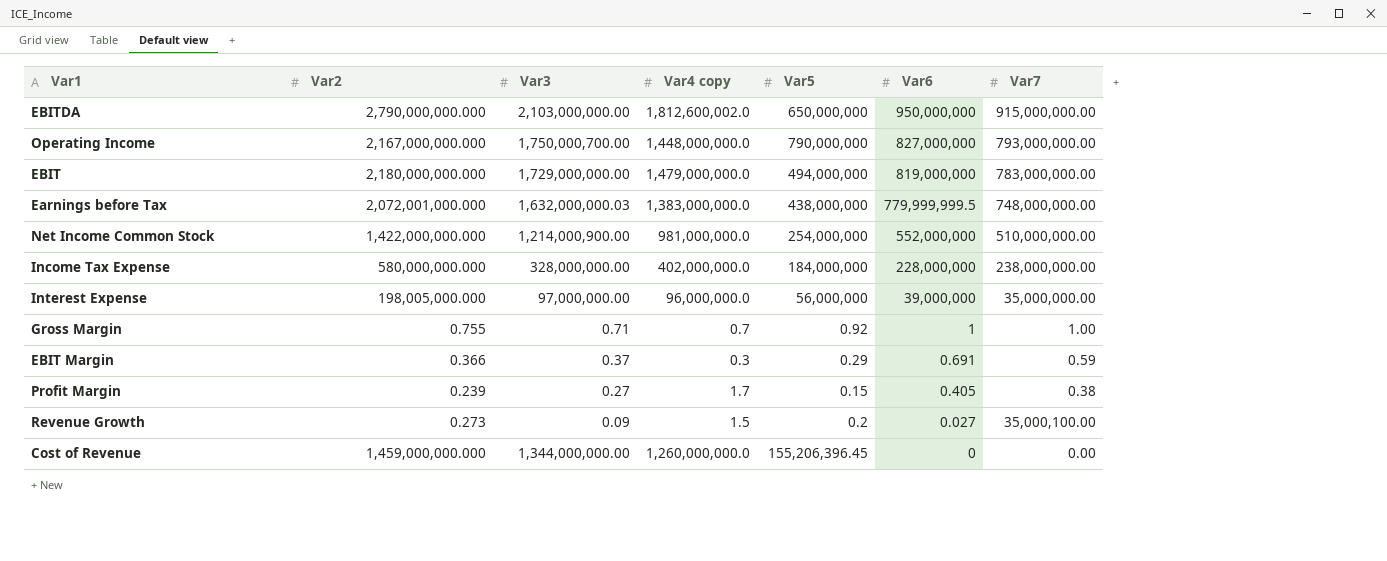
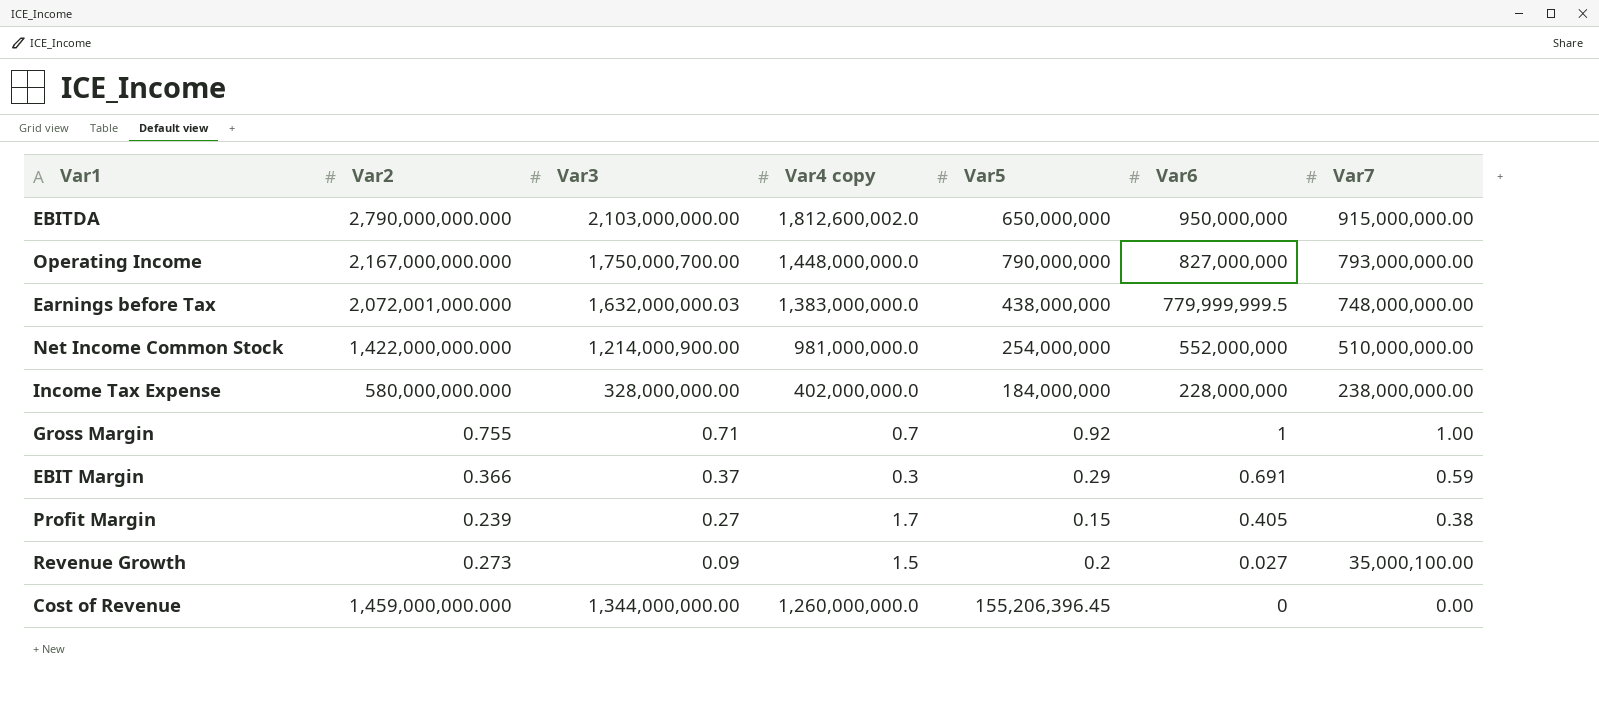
row EBIT: 2,180,000,000.000 | 1,729,000,000.00 | 1,479,000,000.0 | 494,000,000 | 819,000,000 | 783,000,000.00 -> none
row Interest Expense: 198,005,000.000 | 97,000,000.00 | 96,000,000.0 | 56,000,000 | 39,000,000 | 35,000,000.00 -> none

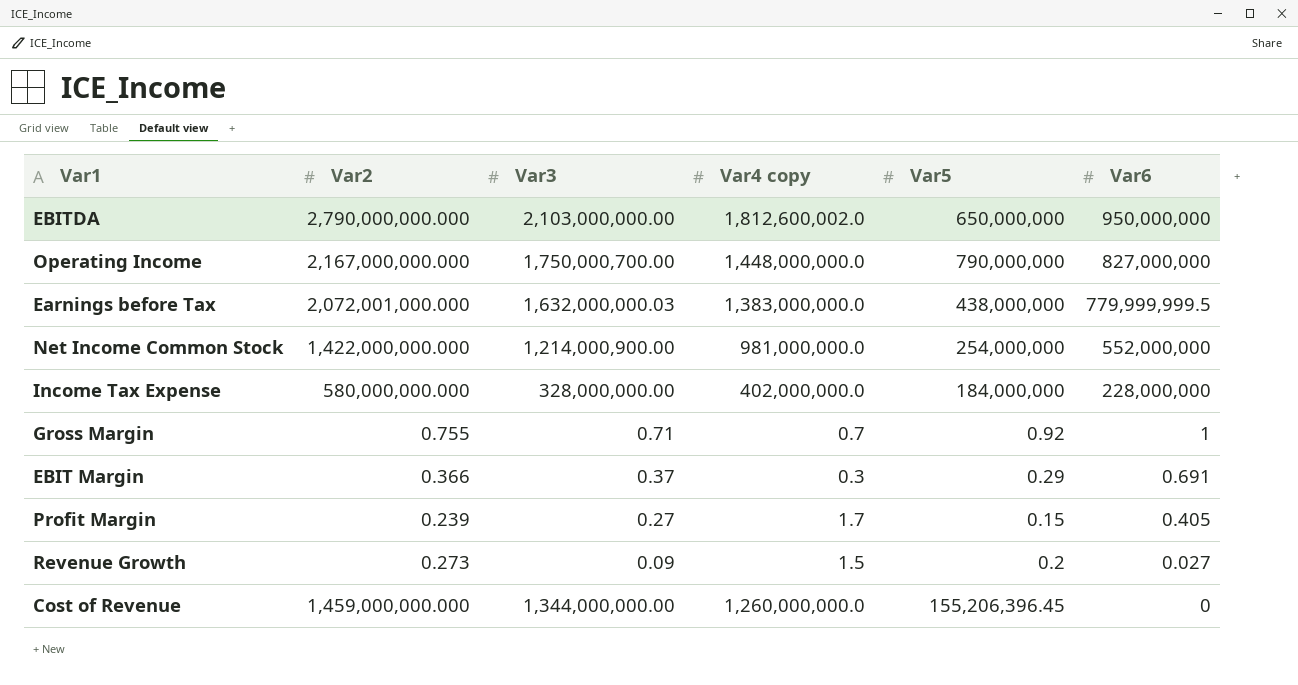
column Var7 | position: 7 -> none

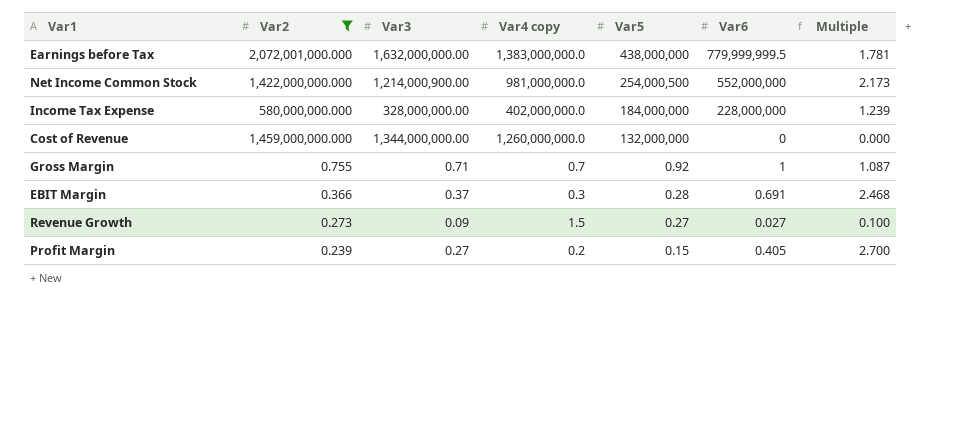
filter: none -> Var2 <= 2,072,001,000.000
row order: Var6 descending -> Var5 descending
column Multiple | formula: none -> [Var6] / [Var5]
Earnings before Tax | Var3: 1,632,000,000.03 -> 1,632,000,000.00
Net Income Common Stock | Var5: 254,000,000 -> 254,000,500
Cost of Revenue | Var5: 155,206,396.45 -> 132,000,000
EBIT Margin | Var5: 0.29 -> 0.28
Revenue Growth | Var5: 0.2 -> 0.27
Profit Margin | Var4 copy: 1.7 -> 0.2

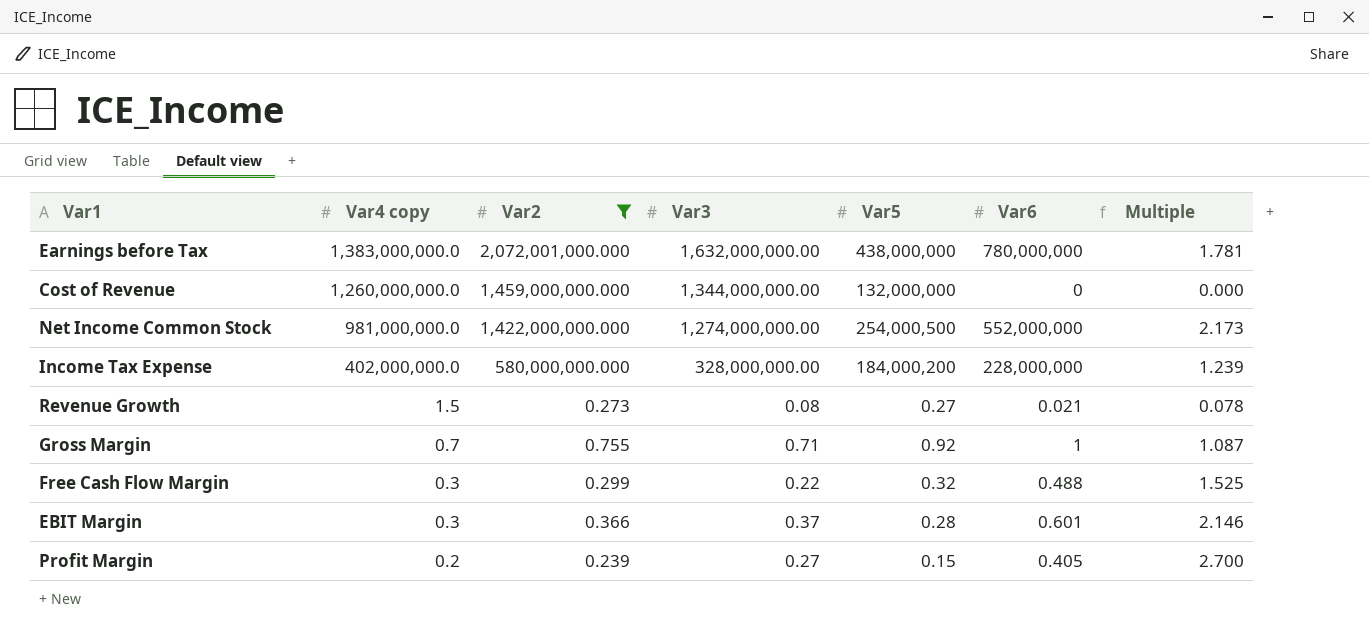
row order: Var5 descending -> Var4 copy descending
column Var4 copy | position: 4 -> 2
Earnings before Tax | Var6: 779,999,999.5 -> 780,000,000
Net Income Common Stock | Var3: 1,214,000,900.00 -> 1,274,000,000.00
Income Tax Expense | Var5: 184,000,000 -> 184,000,200
Revenue Growth | Var3: 0.09 -> 0.08
Revenue Growth | Var6: 0.027 -> 0.021
Revenue Growth | Multiple: 0.100 -> 0.078
row Free Cash Flow Margin: none -> 0.3 | 0.299 | 0.22 | 0.32 | 0.488 | 1.525
EBIT Margin | Var6: 0.691 -> 0.601
EBIT Margin | Multiple: 2.468 -> 2.146

